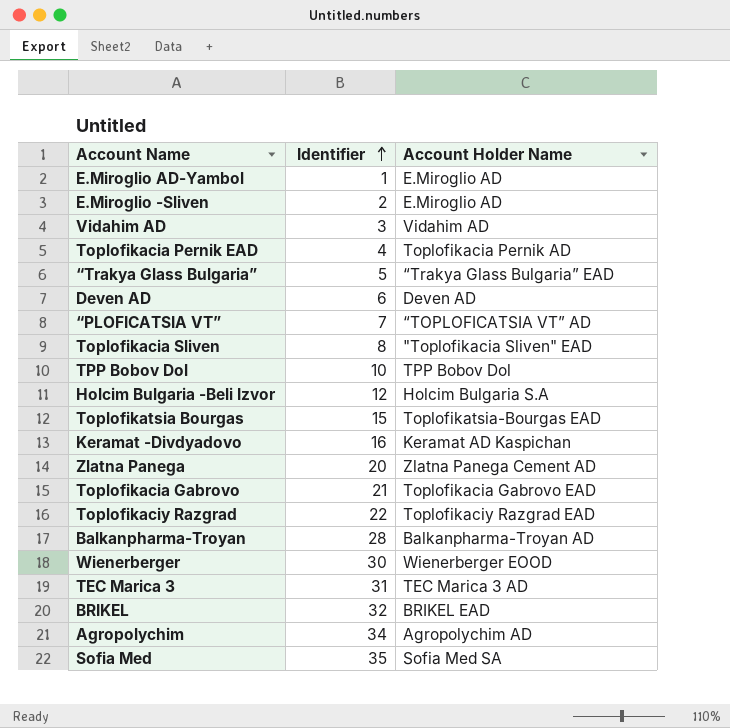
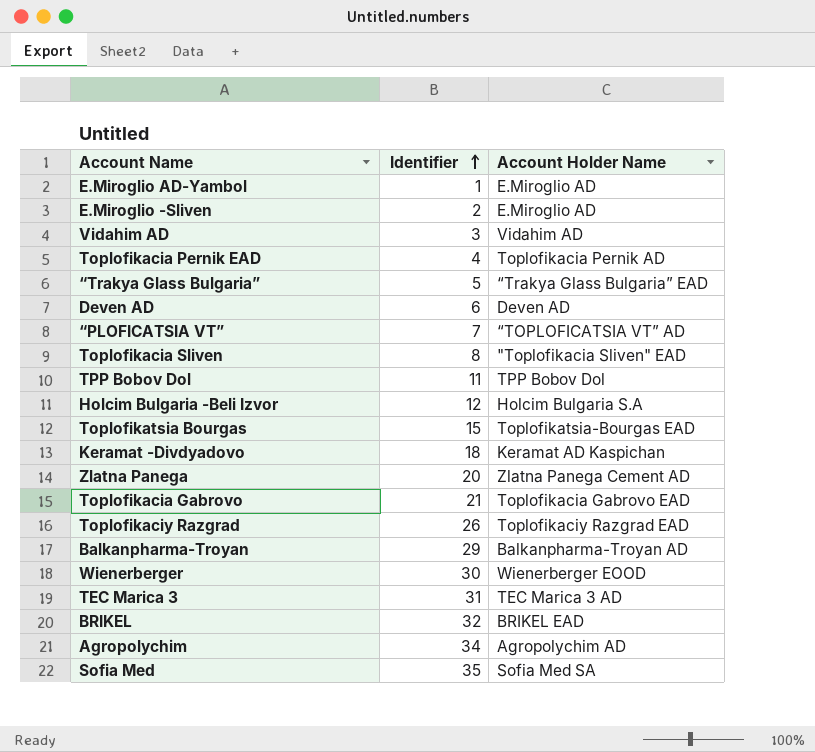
TPP Bobov Dol | Identifier: 10 -> 11
Keramat -Divdyadovo | Identifier: 16 -> 18
Toplofikaciy Razgrad | Identifier: 22 -> 26
Balkanpharma-Troyan | Identifier: 28 -> 29

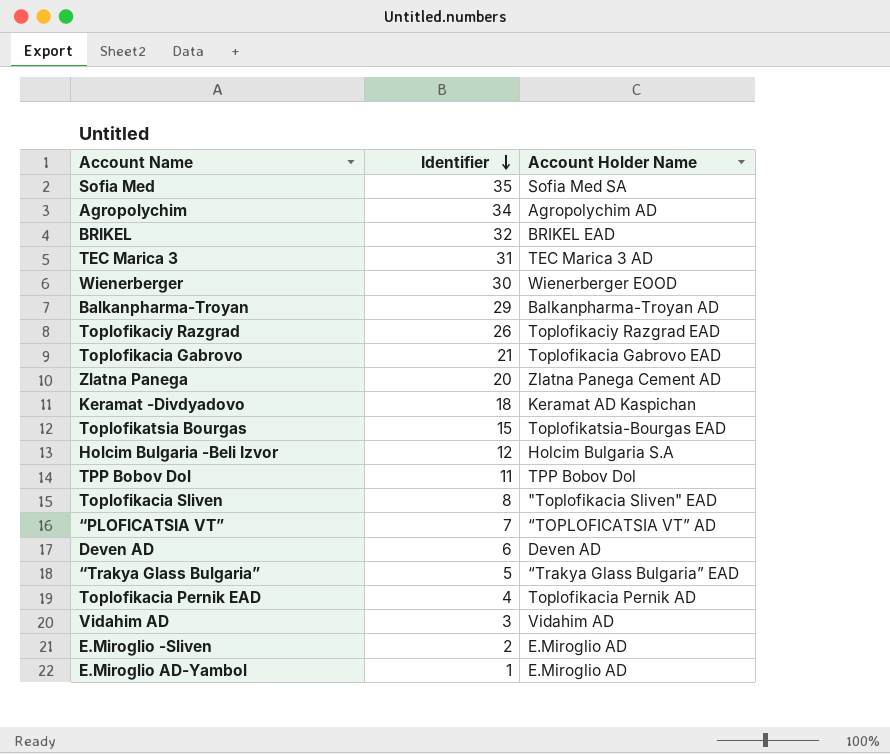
row order: Identifier ascending -> Identifier descending

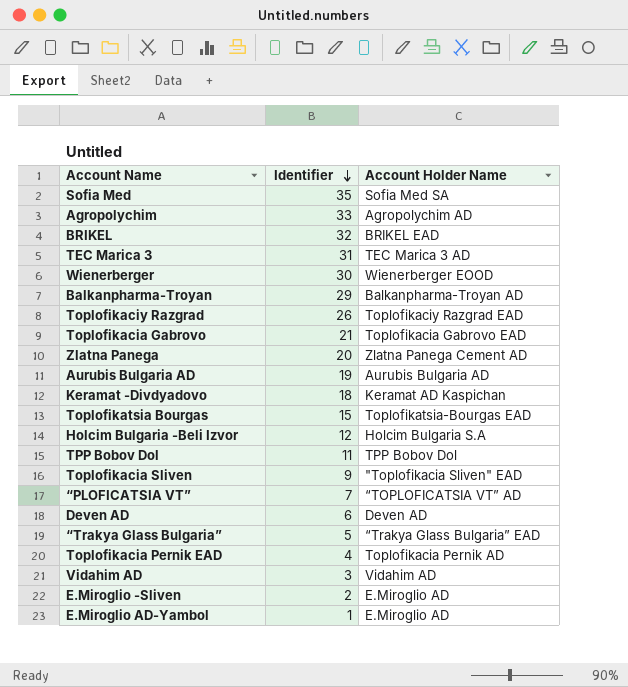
Agropolychim | Identifier: 34 -> 33
row Aurubis Bulgaria AD: none -> 19 | Aurubis Bulgaria AD
Toplofikacia Sliven | Identifier: 8 -> 9

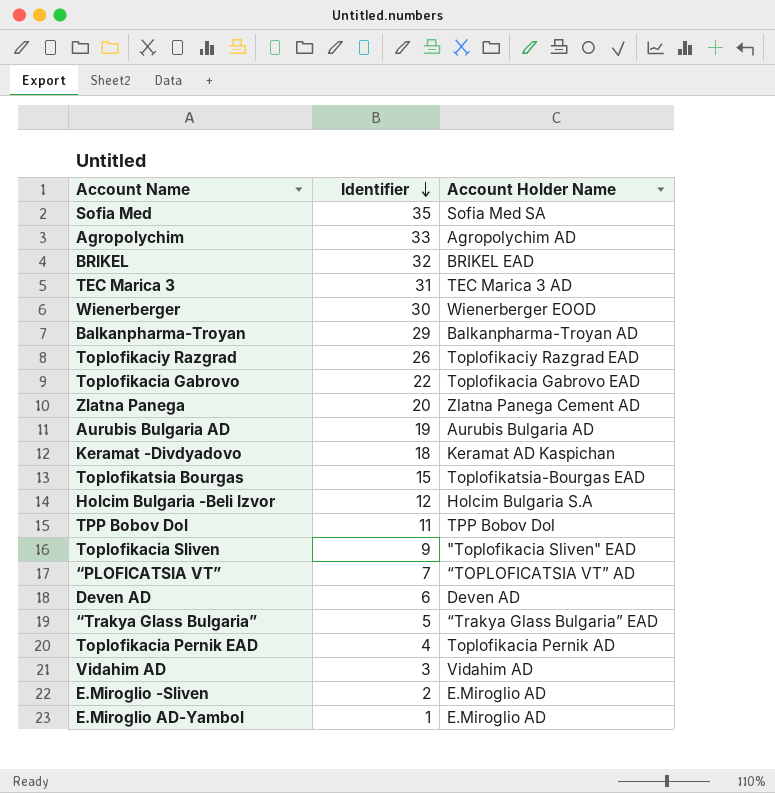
Toplofikacia Gabrovo | Identifier: 21 -> 22

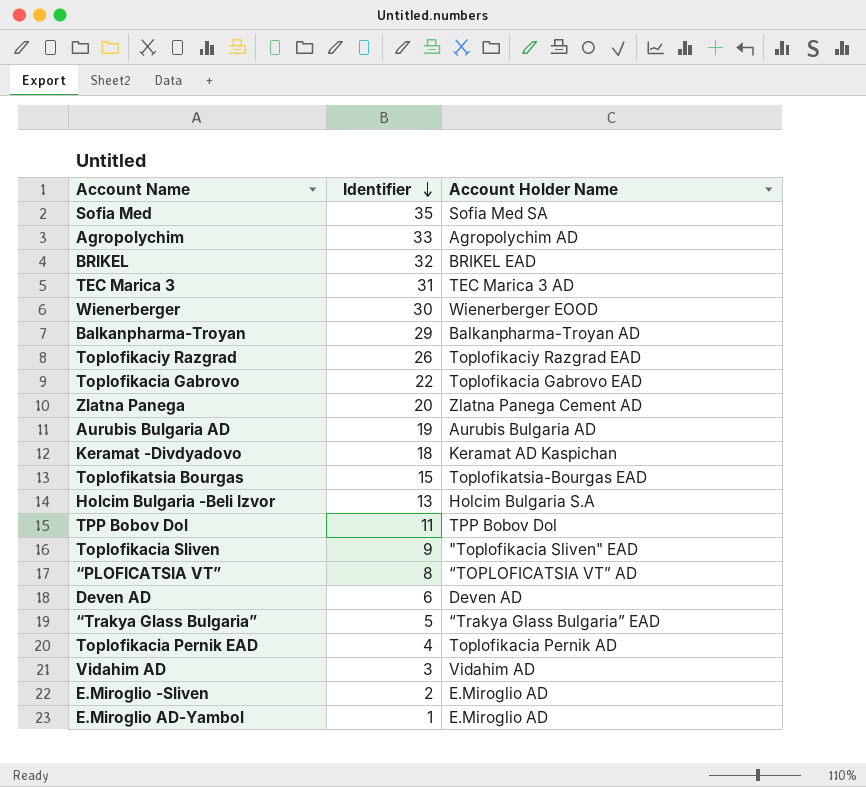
Holcim Bulgaria -Beli Izvor | Identifier: 12 -> 13
“PLOFICATSIA VT” | Identifier: 7 -> 8

